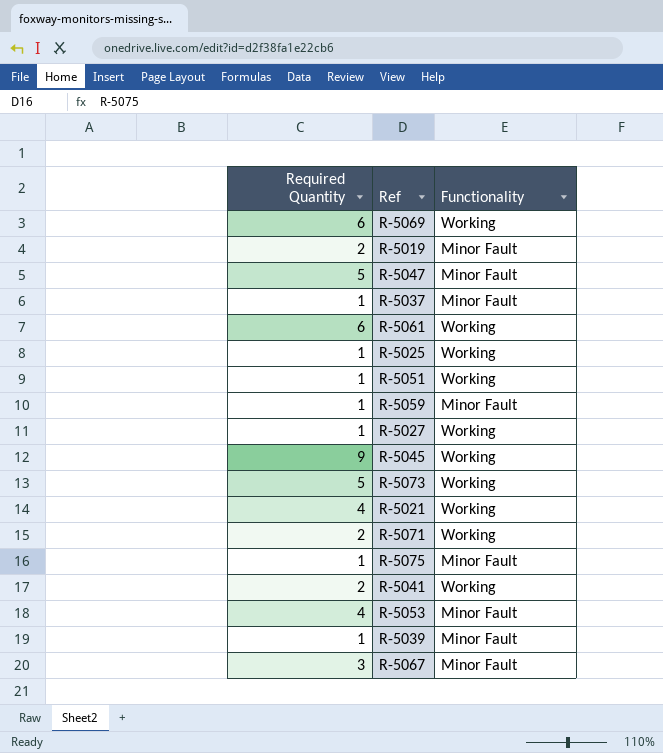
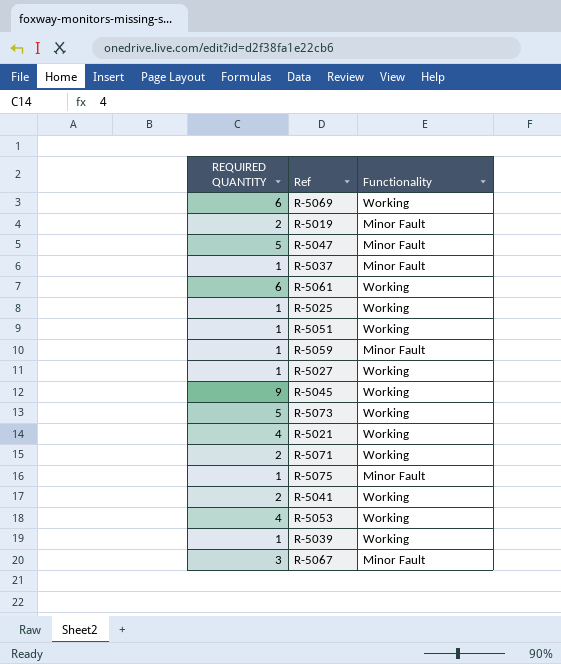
column name: Required Quantity -> REQUIRED QUANTITY
R-5053 | Functionality: Minor Fault -> Working
R-5039 | Functionality: Minor Fault -> Working

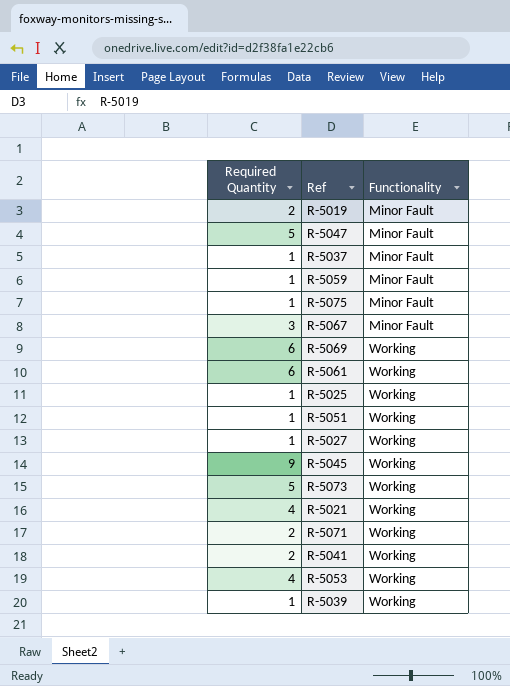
row order: none -> Functionality ascending
column name: REQUIRED QUANTITY -> Required Quantity

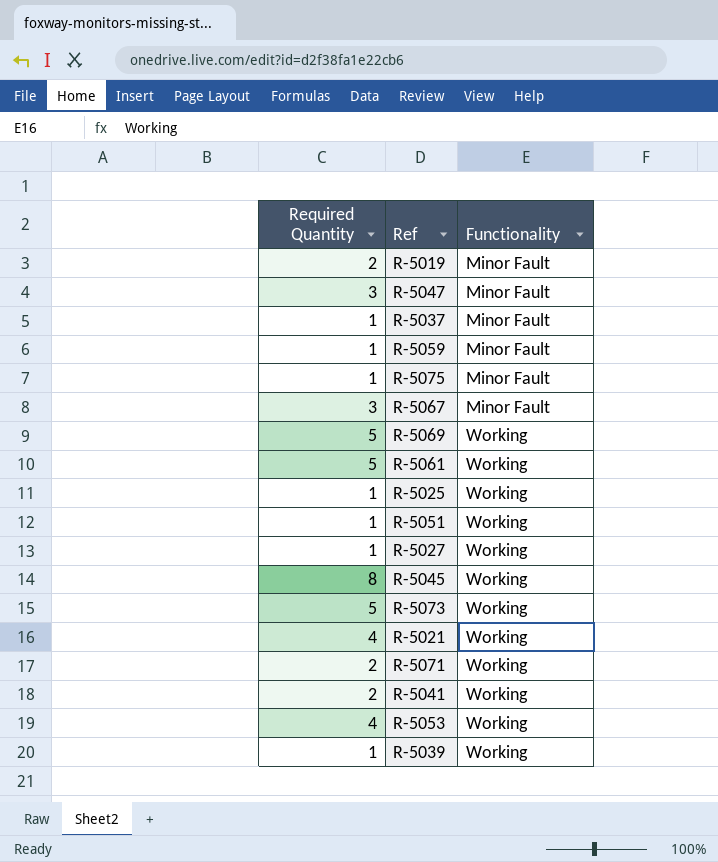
R-5047 | Required Quantity: 5 -> 3
R-5069 | Required Quantity: 6 -> 5
R-5061 | Required Quantity: 6 -> 5
R-5045 | Required Quantity: 9 -> 8

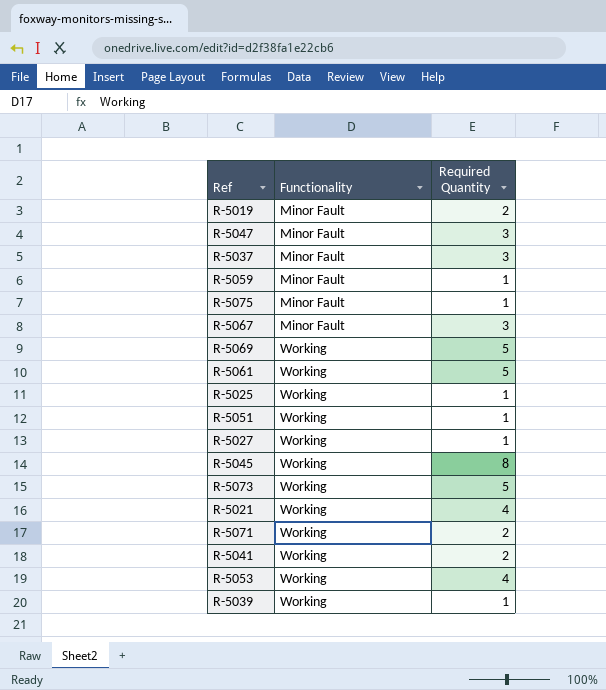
column Required Quantity | position: 1 -> 3
R-5037 | Required Quantity: 1 -> 3

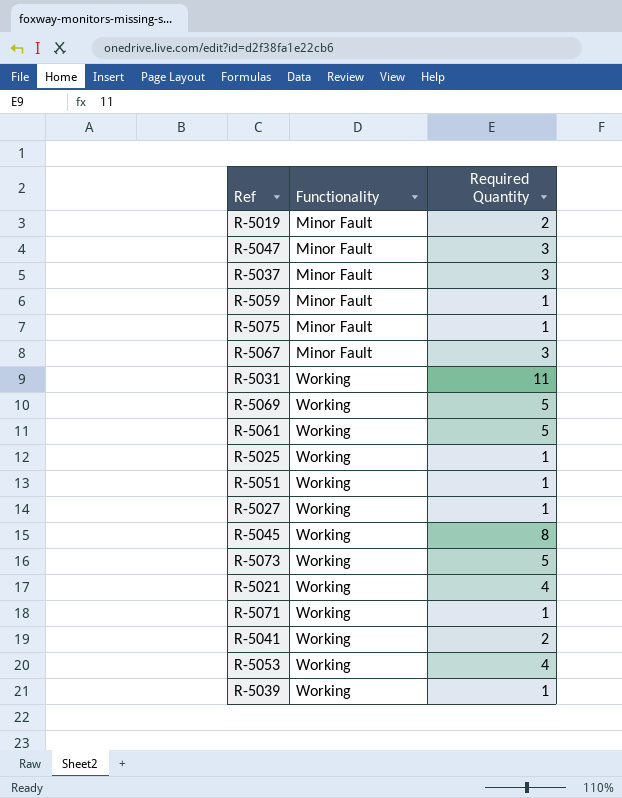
row R-5031: none -> Working | 11
R-5071 | Required Quantity: 2 -> 1

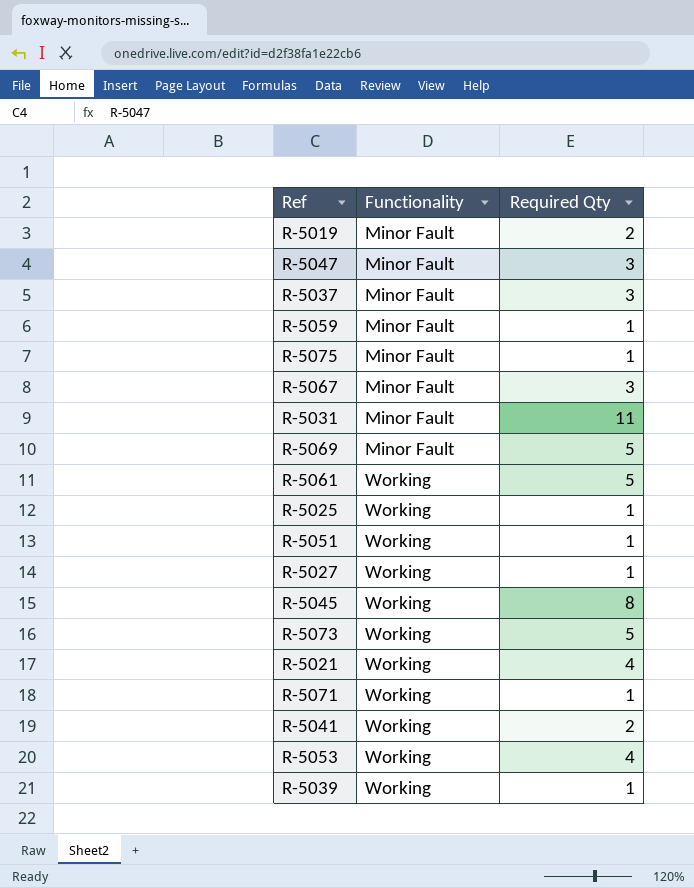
column name: Required Quantity -> Required Qty
R-5031 | Functionality: Working -> Minor Fault
R-5069 | Functionality: Working -> Minor Fault

